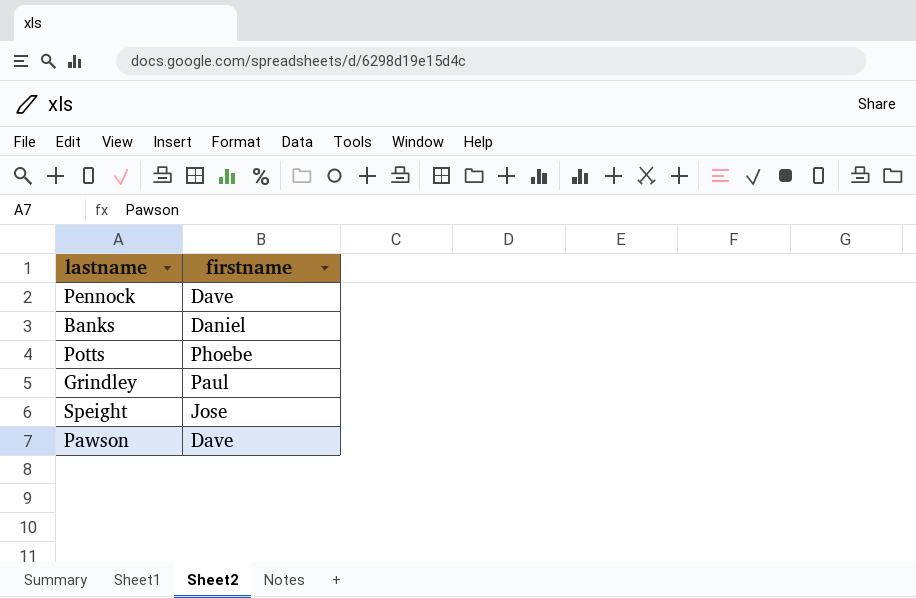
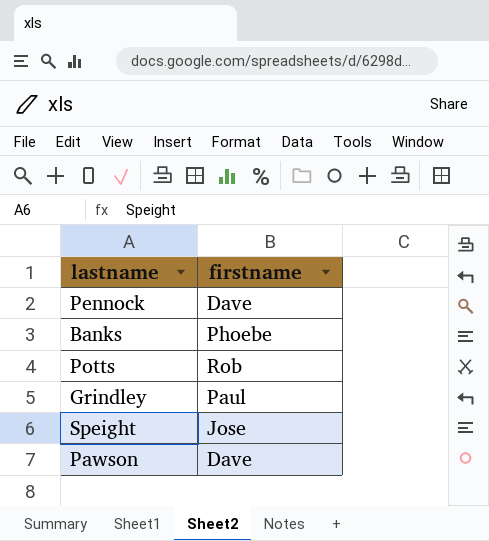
Banks | firstname: Daniel -> Phoebe
Potts | firstname: Phoebe -> Rob

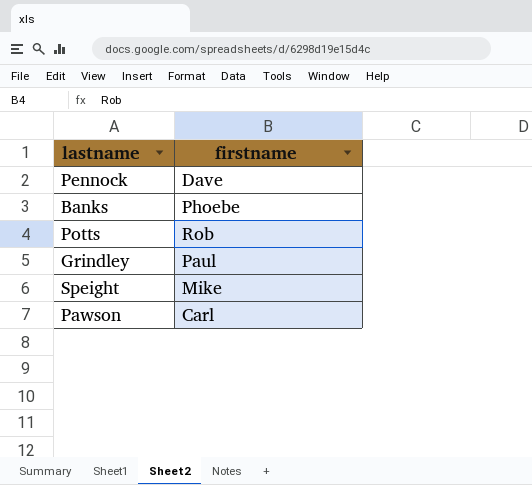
Speight | firstname: Jose -> Mike
Pawson | firstname: Dave -> Carl

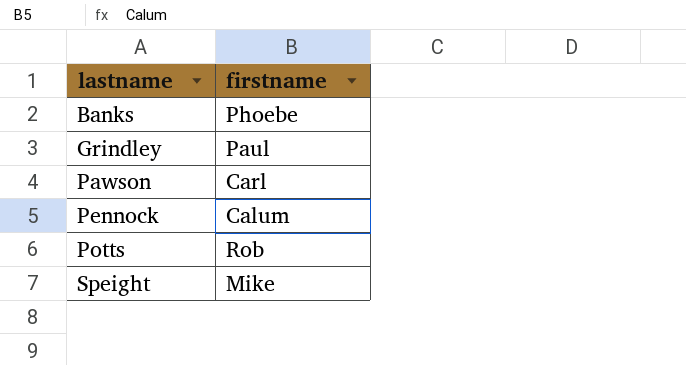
row order: none -> lastname ascending
Pennock | firstname: Dave -> Calum

